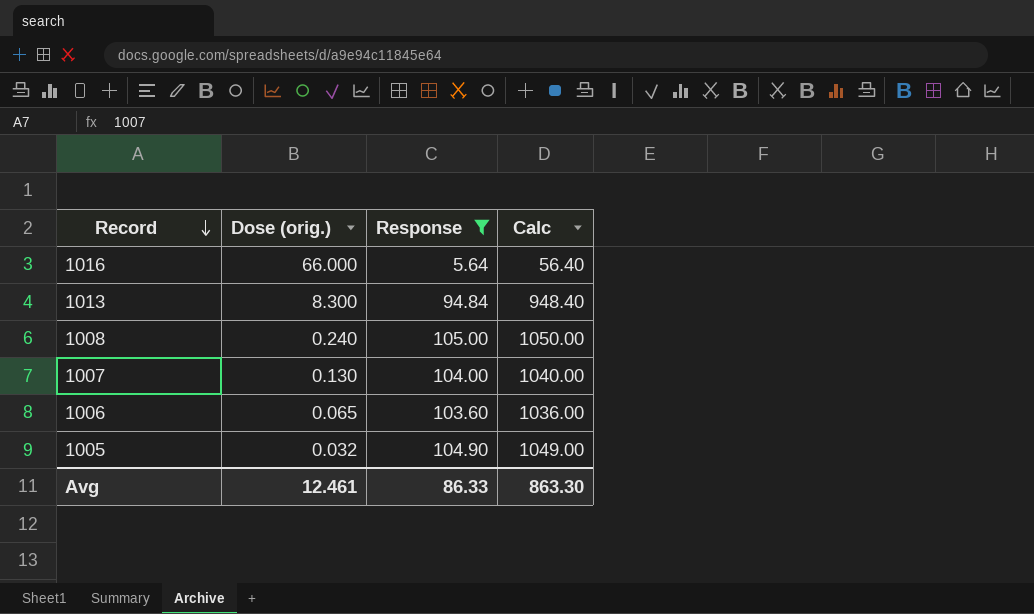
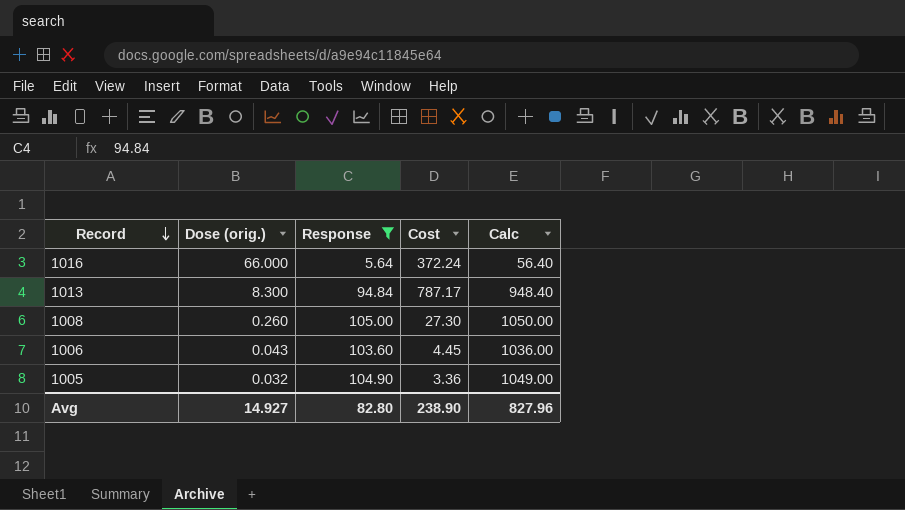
column Cost | formula: none -> [Dose (orig.)] * [Response]
row 1007: 0.130 | 104.00 | 1040.00 -> none
1008 | Dose (orig.): 0.240 -> 0.260
1006 | Dose (orig.): 0.065 -> 0.043
Avg | Dose (orig.): 12.461 -> 14.927
Avg | Response: 86.33 -> 82.80
Avg | Calc: 863.30 -> 827.96

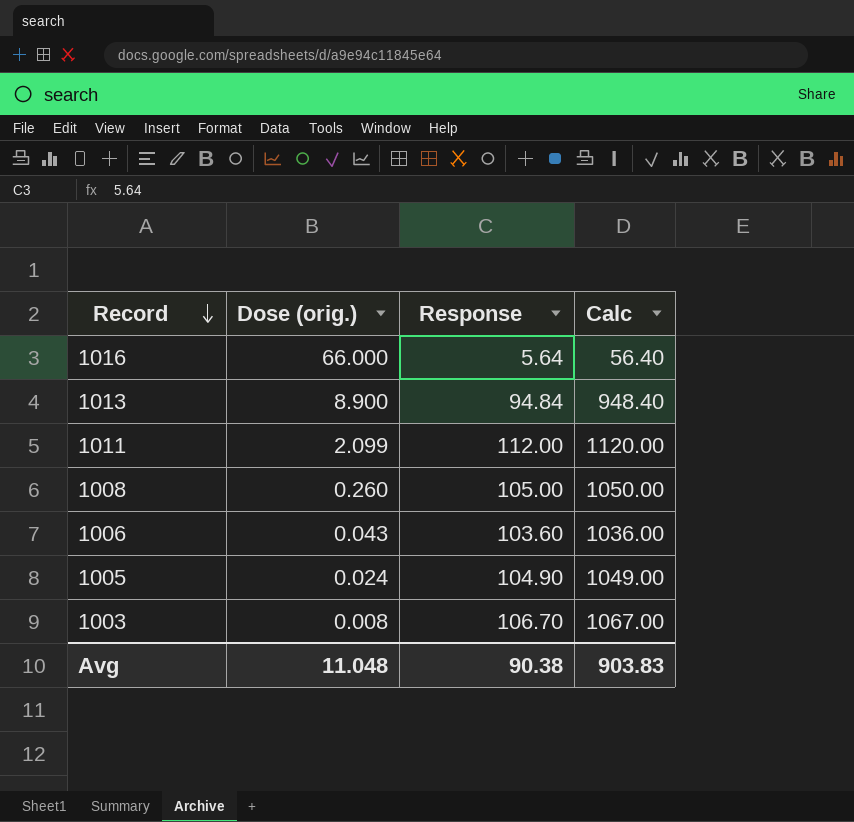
filter: Response <= 105.00 -> none
column Cost | formula: [Dose (orig.)] * [Response] -> none
1013 | Dose (orig.): 8.300 -> 8.900
1005 | Dose (orig.): 0.032 -> 0.024
Avg | Dose (orig.): 14.927 -> 11.048
Avg | Response: 82.80 -> 90.38
Avg | Calc: 827.96 -> 903.83

